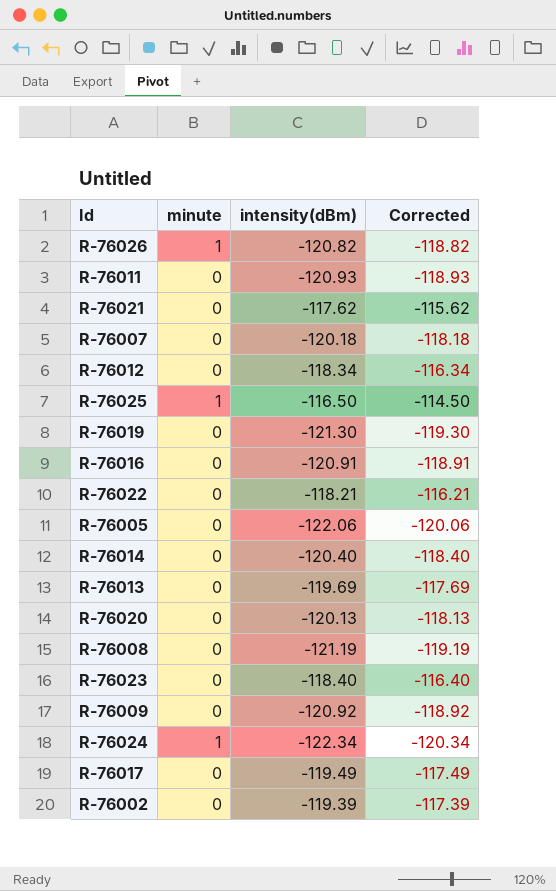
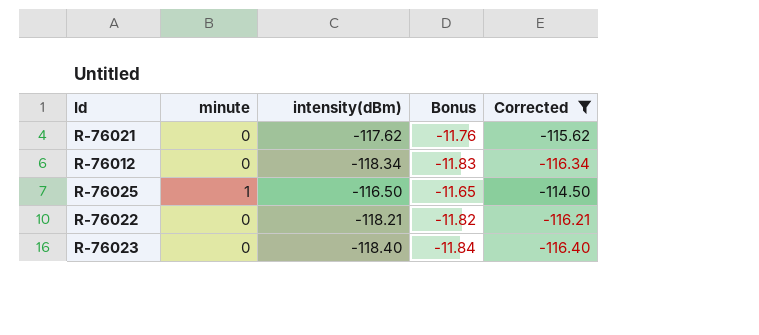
filter: none -> Corrected >= -116.40
column Bonus | formula: none -> [intensity(dBm)] * 0.1

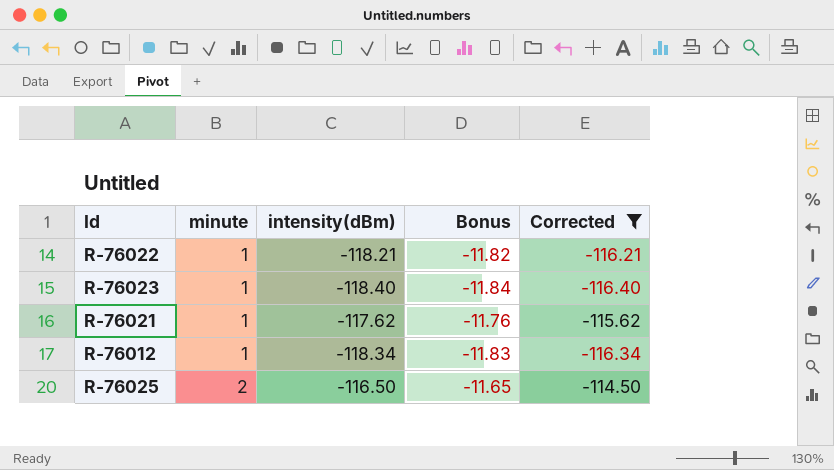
row order: none -> minute ascending
R-76022 | minute: 0 -> 1
R-76023 | minute: 0 -> 1
R-76021 | minute: 0 -> 1
R-76012 | minute: 0 -> 1
R-76025 | minute: 1 -> 2

